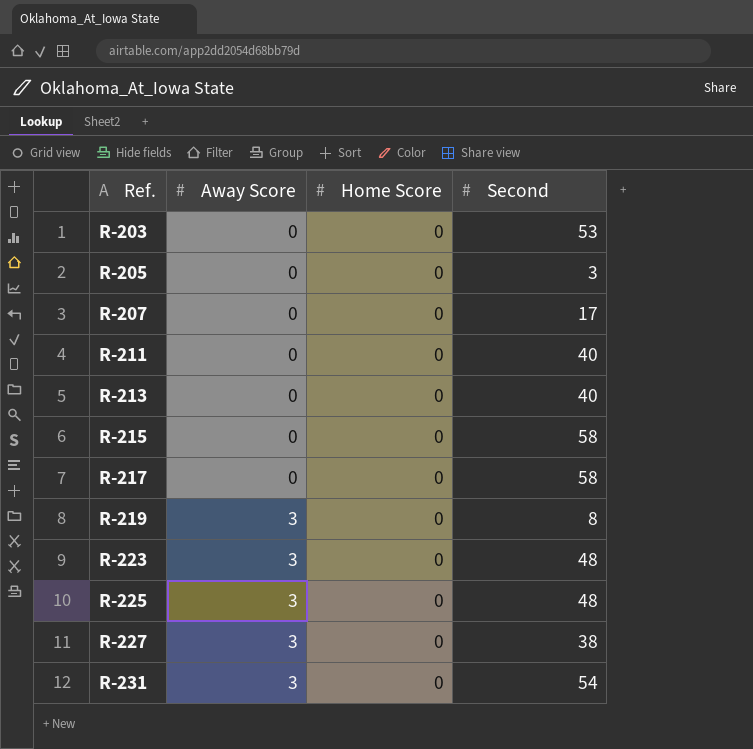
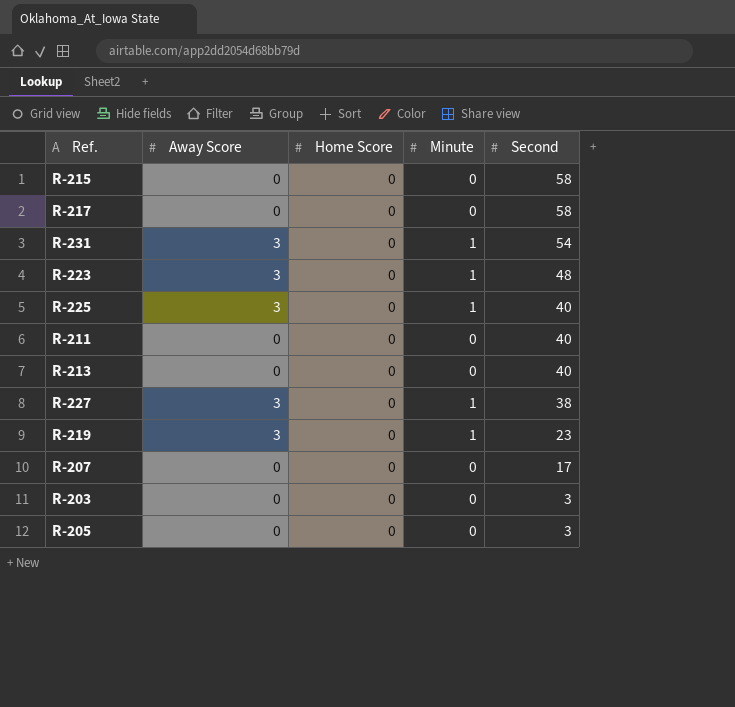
row order: Ref. ascending -> Second descending
column Minute | position: none -> 4
R-225 | Second: 48 -> 40
R-219 | Second: 8 -> 23
R-203 | Second: 53 -> 3

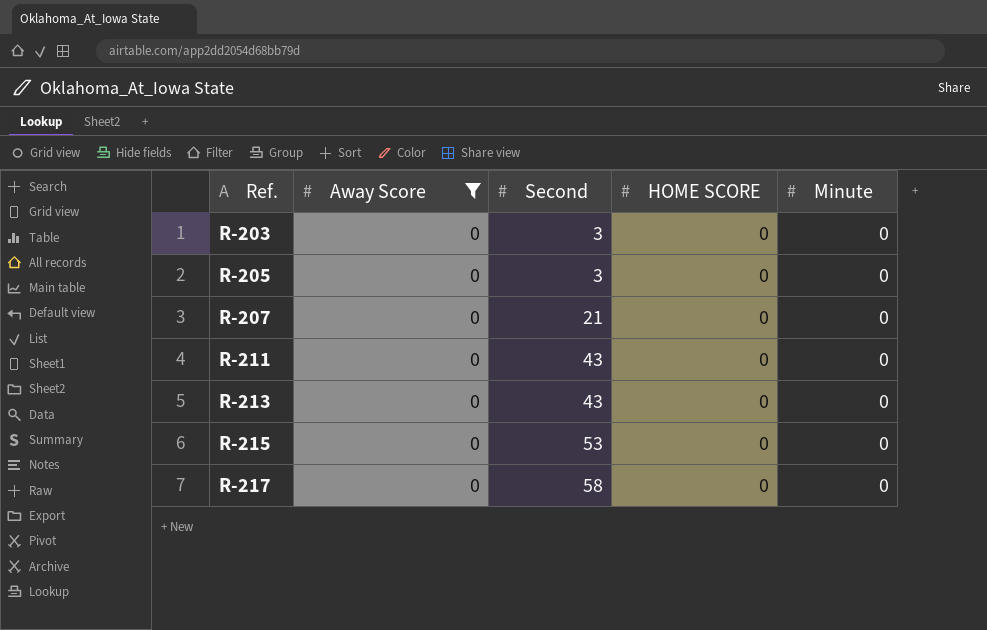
filter: none -> Away Score = 0
row order: Second descending -> Ref. ascending
column Second | position: 5 -> 3
column name: Home Score -> HOME SCORE
R-207 | Second: 17 -> 21
R-211 | Second: 40 -> 43
R-213 | Second: 40 -> 43
R-215 | Second: 58 -> 53

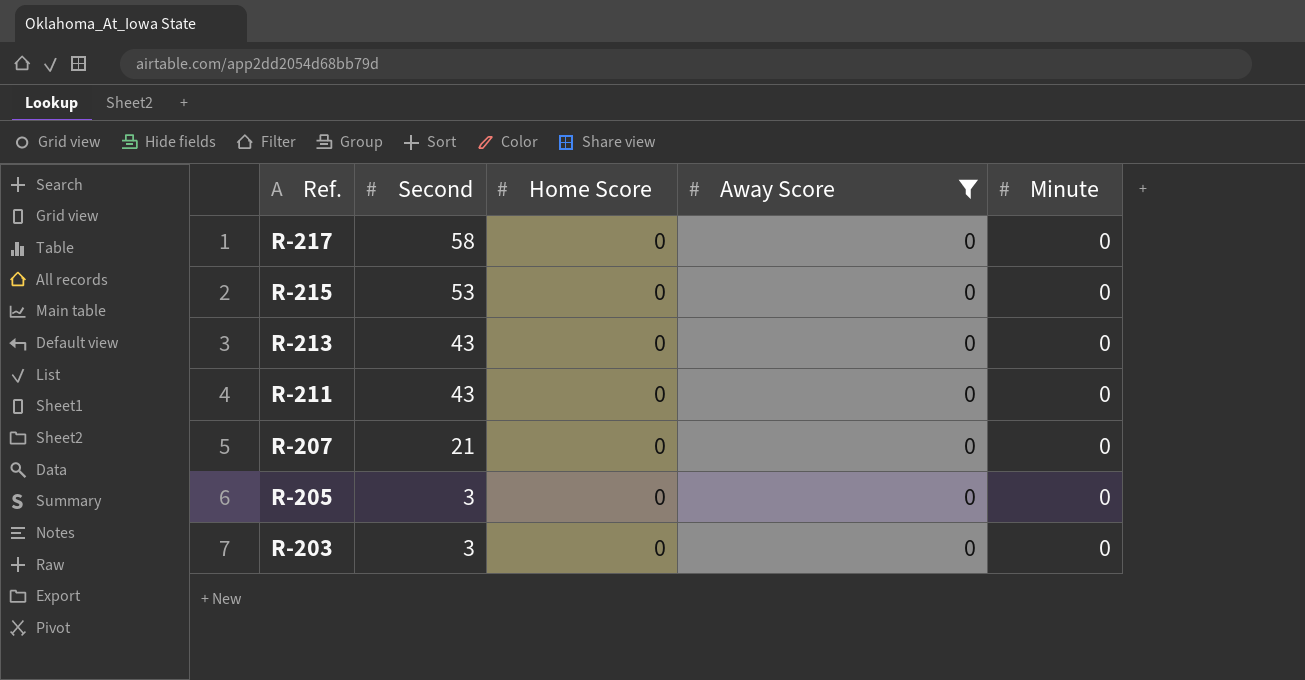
row order: Ref. ascending -> Ref. descending
column name: HOME SCORE -> Home Score
column Away Score | position: 2 -> 4

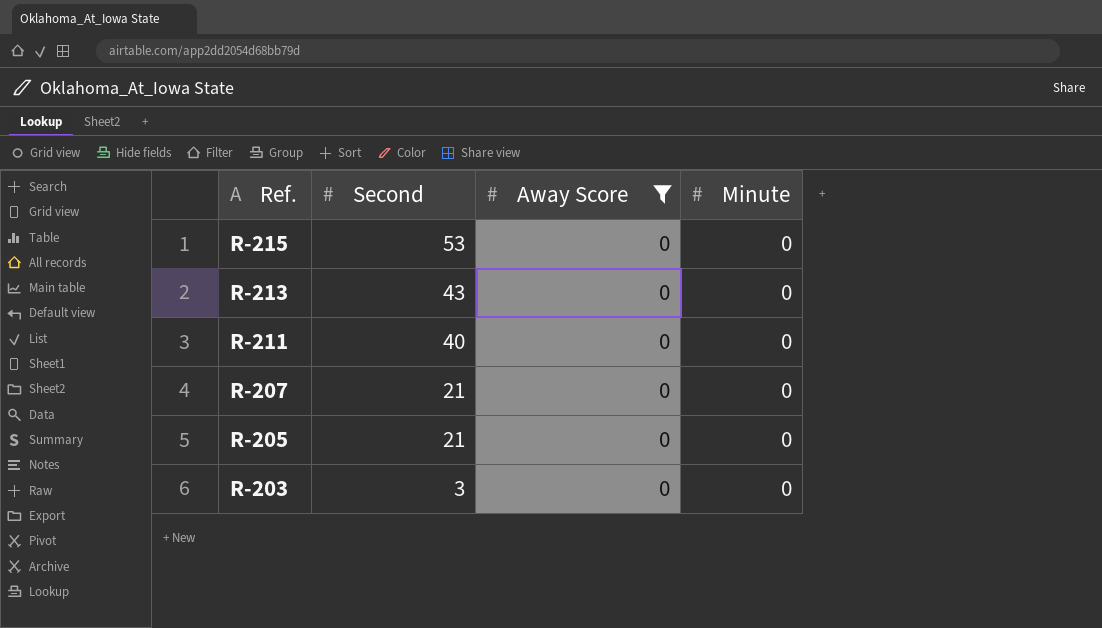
column Home Score | position: 3 -> none
row R-217: 58 | 0 | 0 | 0 -> none
R-211 | Second: 43 -> 40
R-205 | Second: 3 -> 21

